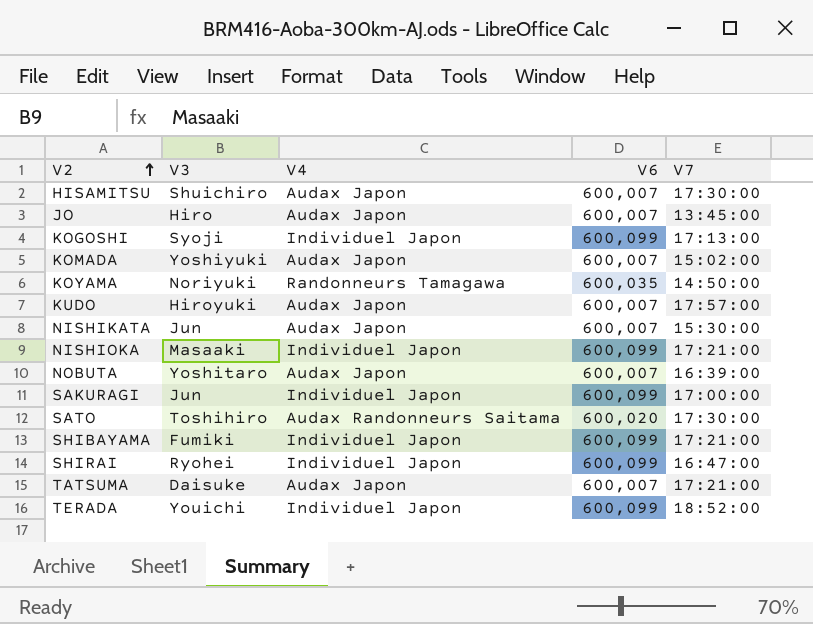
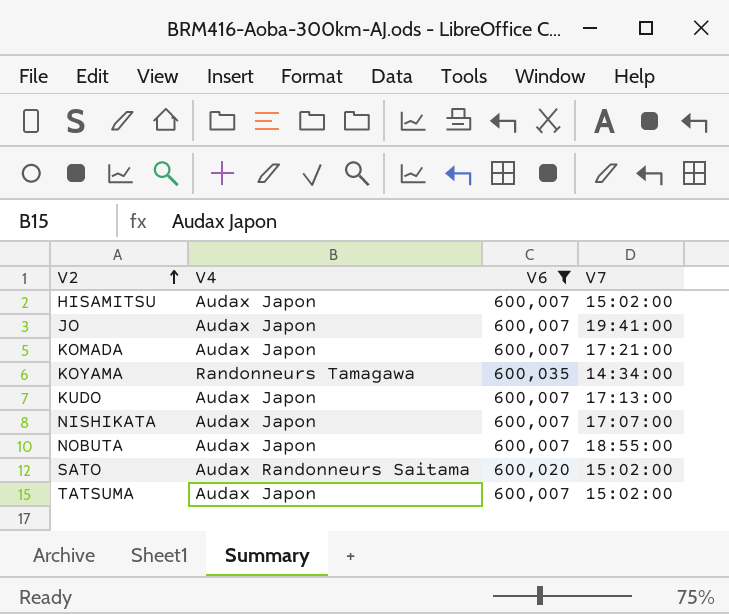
filter: none -> V6 != 600,099
column V3 | position: 2 -> none
HISAMITSU | V7: 17:30:00 -> 15:02:00
JO | V7: 13:45:00 -> 19:41:00
KOMADA | V7: 15:02:00 -> 17:21:00
KOYAMA | V7: 14:50:00 -> 14:34:00
KUDO | V7: 17:57:00 -> 17:13:00
NISHIKATA | V7: 15:30:00 -> 17:07:00
NOBUTA | V7: 16:39:00 -> 18:55:00
SATO | V7: 17:30:00 -> 15:02:00
TATSUMA | V7: 17:21:00 -> 15:02:00

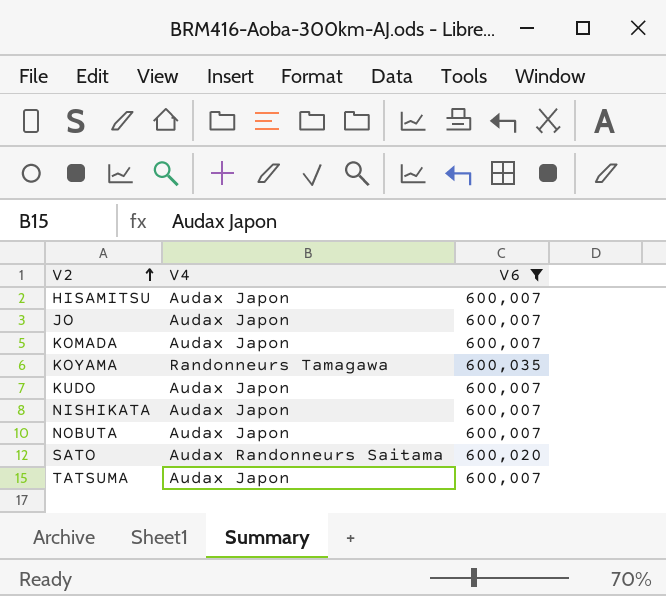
column V7 | position: 4 -> none

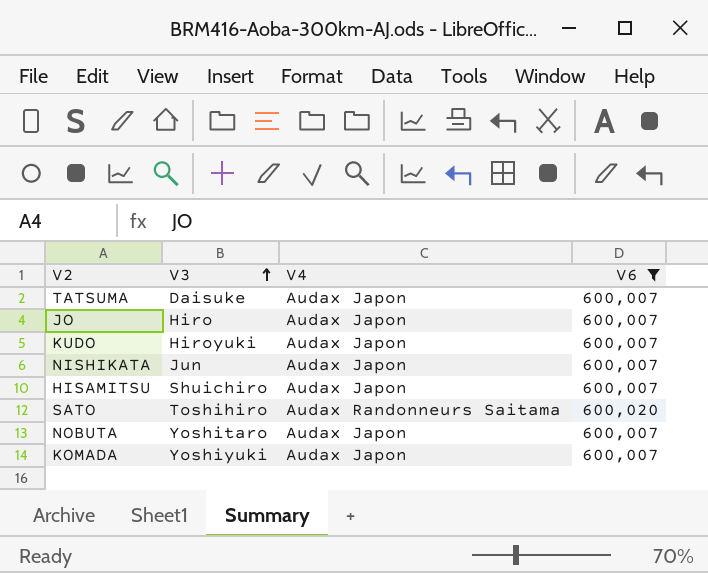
row order: V2 ascending -> V3 ascending
column V3 | position: none -> 2
row KOYAMA: Randonneurs Tamagawa | 600,035 -> none

